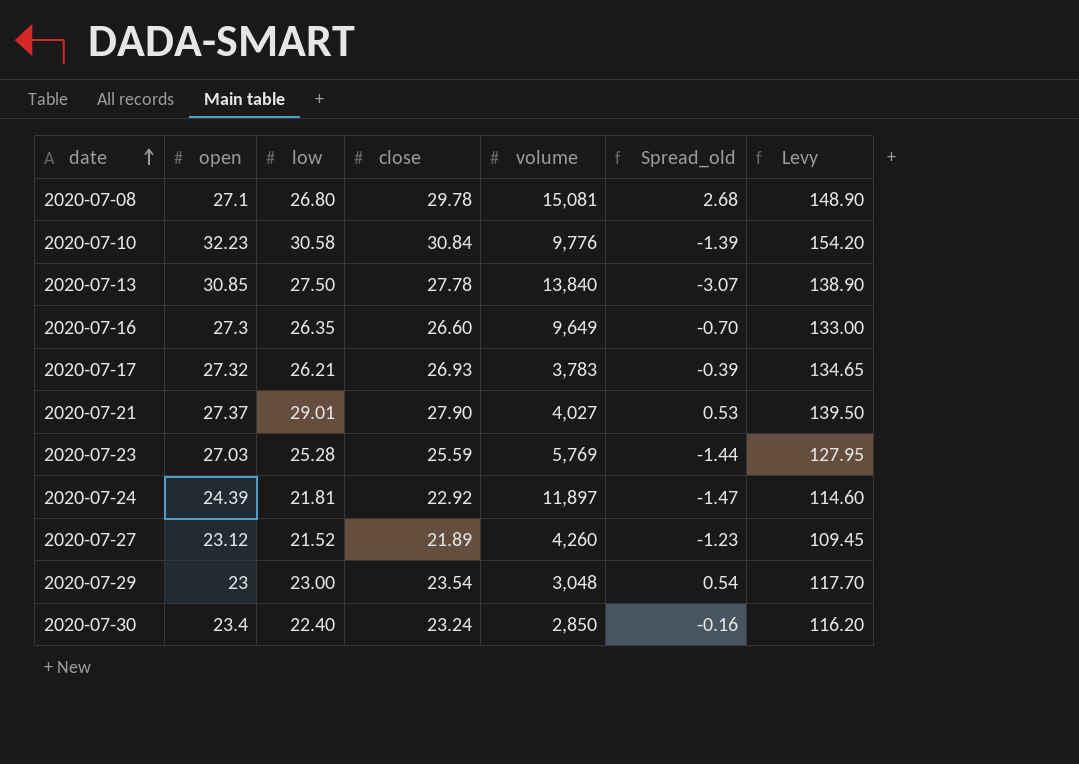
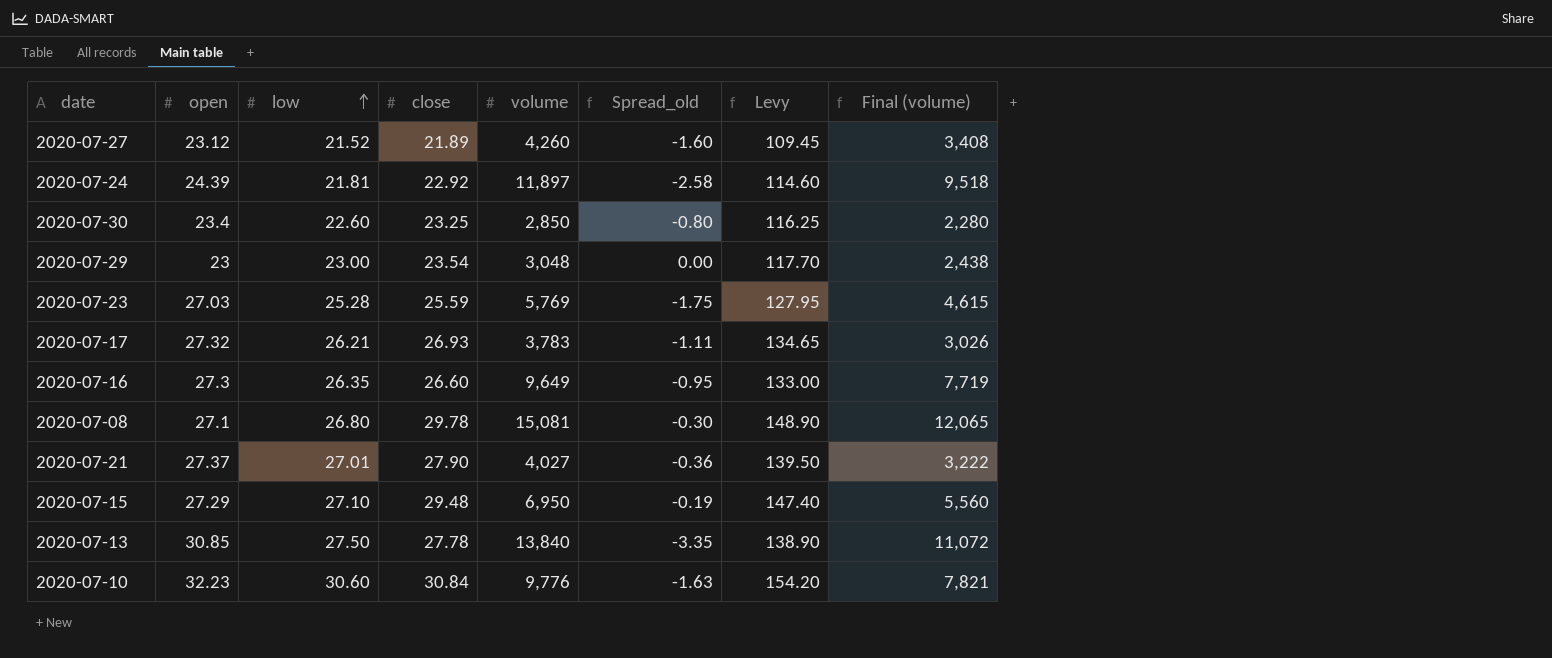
row order: date ascending -> low ascending
column Spread_old | formula: [close] - [open] -> [low] - [open]
column Final (volume) | formula: none -> [volume] * 0.8
2020-07-30 | low: 22.40 -> 22.60
2020-07-30 | close: 23.24 -> 23.25
2020-07-30 | Levy: 116.20 -> 116.25
2020-07-21 | low: 29.01 -> 27.01
row 2020-07-15: none -> 27.29 | 27.10 | 29.48 | 6,950 | -0.19 | 147.40 | 5,560
2020-07-10 | low: 30.58 -> 30.60

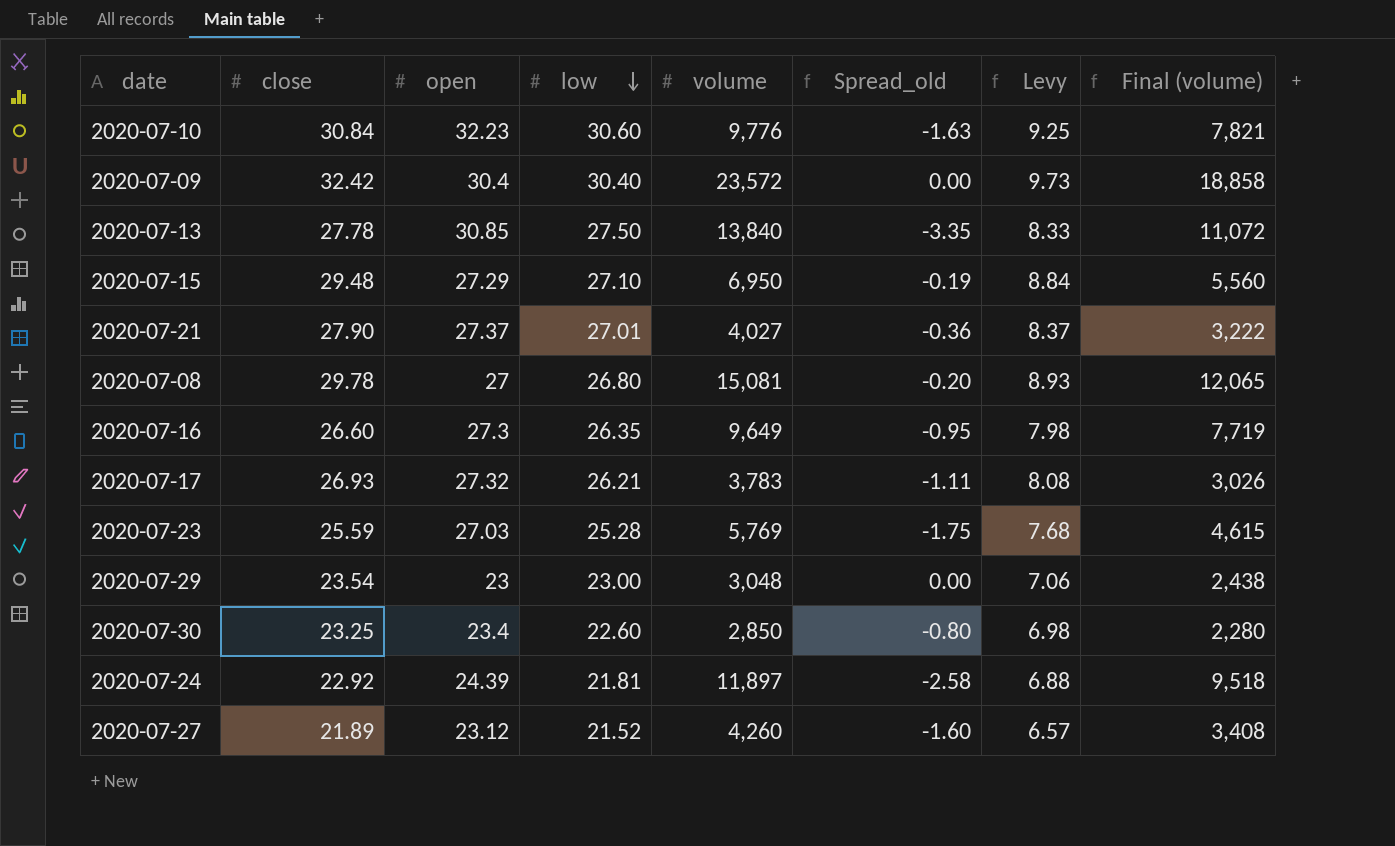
row order: low ascending -> low descending
column close | position: 4 -> 2
column Levy | formula: [close] * 5 -> [close] * 0.3
row 2020-07-09: none -> 32.42 | 30.4 | 30.40 | 23,572 | 0.00 | 9.73 | 18,858
2020-07-08 | open: 27.1 -> 27
2020-07-08 | Spread_old: -0.30 -> -0.20

